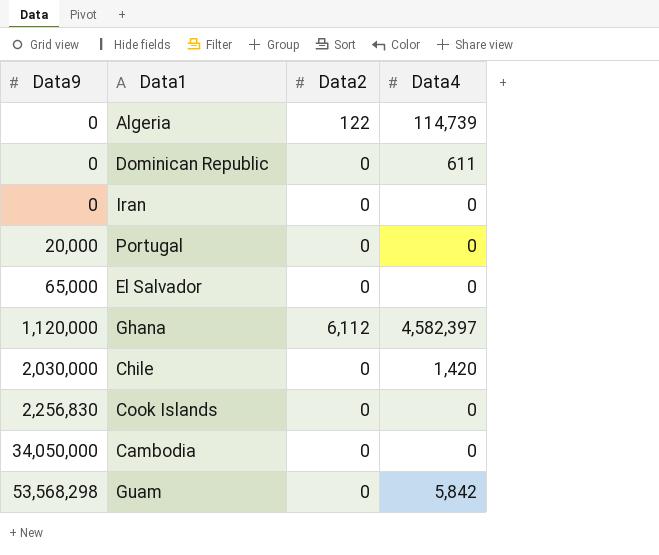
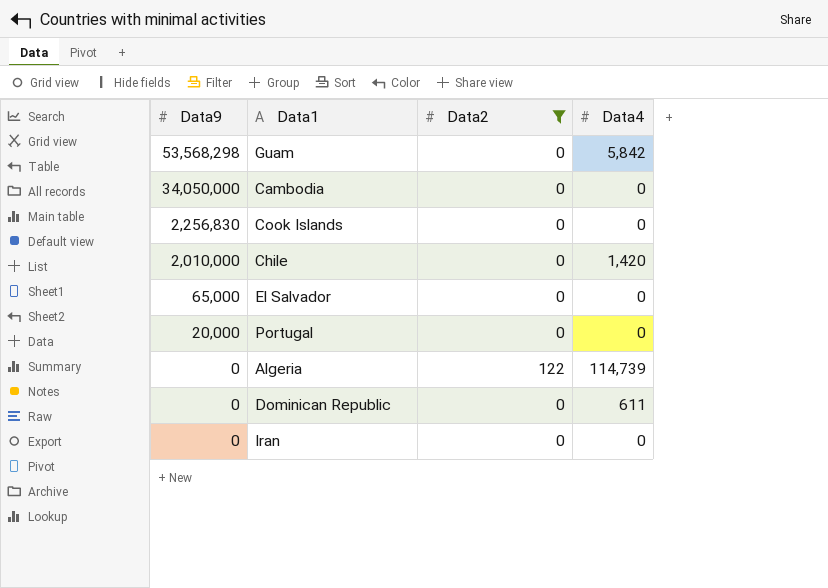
filter: none -> Data2 != 6,112
row order: Data9 ascending -> Data9 descending
Chile | Data9: 2,030,000 -> 2,010,000

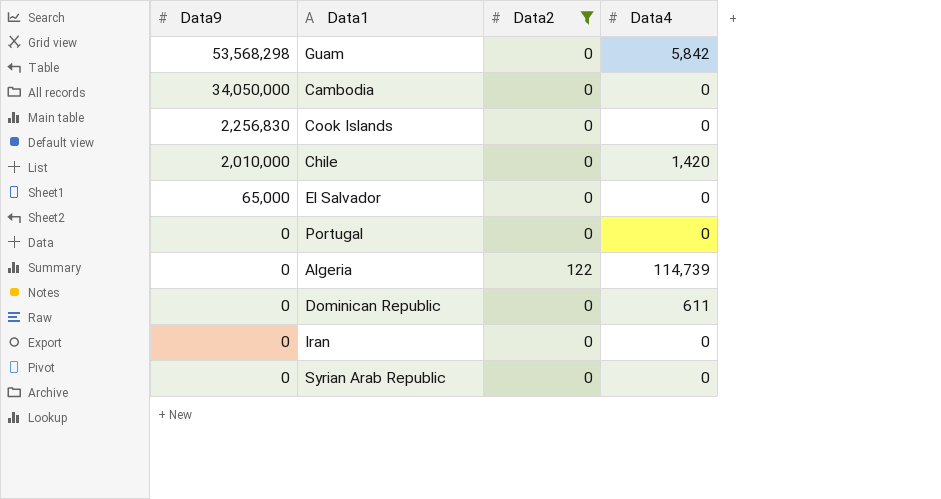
Portugal | Data9: 20,000 -> 0
row Syrian Arab Republic: none -> 0 | 0 | 0

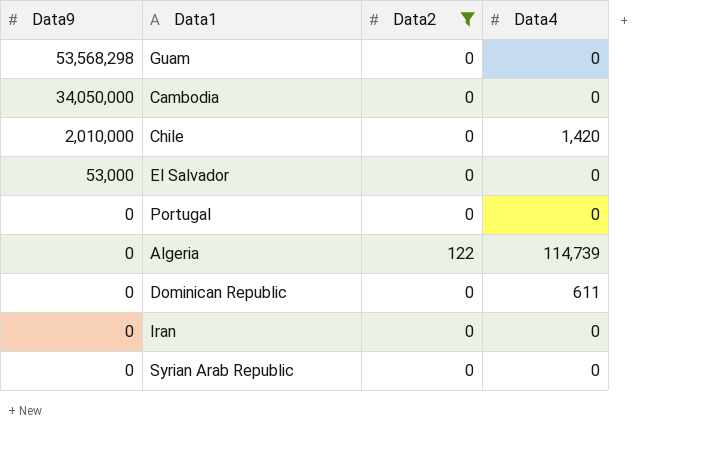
row Cook Islands: 2,256,830 | 0 | 0 -> none
Guam | Data4: 5,842 -> 0
El Salvador | Data9: 65,000 -> 53,000

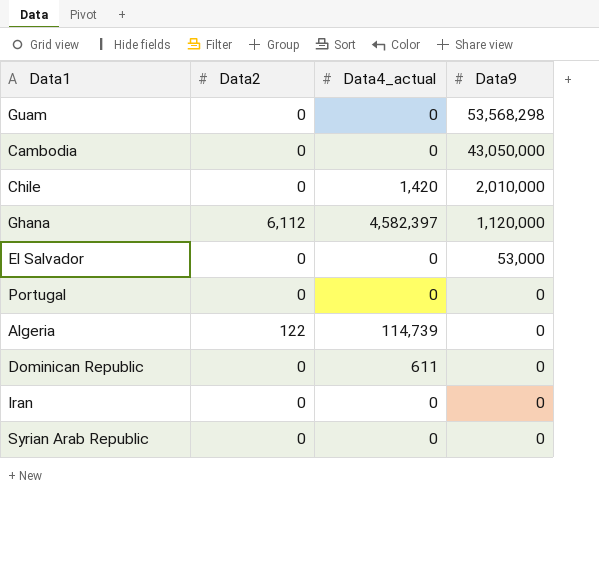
filter: Data2 != 6,112 -> none
column name: Data4 -> Data4_actual
column Data9 | position: 1 -> 4
Cambodia | Data9: 34,050,000 -> 43,050,000

